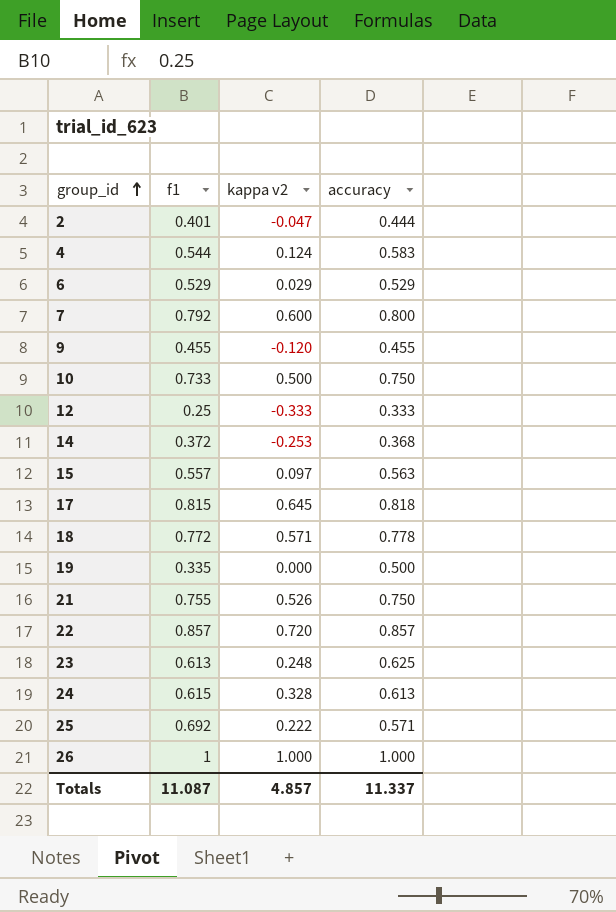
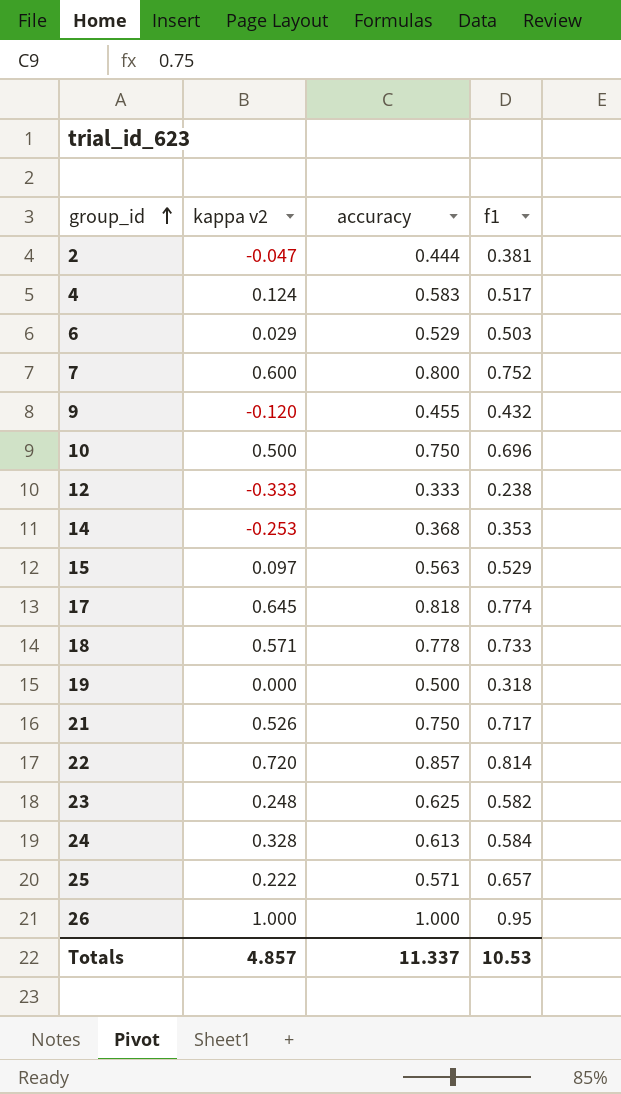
column f1 | position: 2 -> 4
2 | f1: 0.401 -> 0.381
4 | f1: 0.544 -> 0.517
6 | f1: 0.529 -> 0.503
7 | f1: 0.792 -> 0.752
9 | f1: 0.455 -> 0.432
10 | f1: 0.733 -> 0.696
12 | f1: 0.25 -> 0.238
14 | f1: 0.372 -> 0.353
15 | f1: 0.557 -> 0.529
17 | f1: 0.815 -> 0.774
18 | f1: 0.772 -> 0.733
19 | f1: 0.335 -> 0.318
21 | f1: 0.755 -> 0.717
22 | f1: 0.857 -> 0.814
23 | f1: 0.613 -> 0.582
24 | f1: 0.615 -> 0.584
25 | f1: 0.692 -> 0.657
26 | f1: 1 -> 0.95
Totals | f1: 11.087 -> 10.53

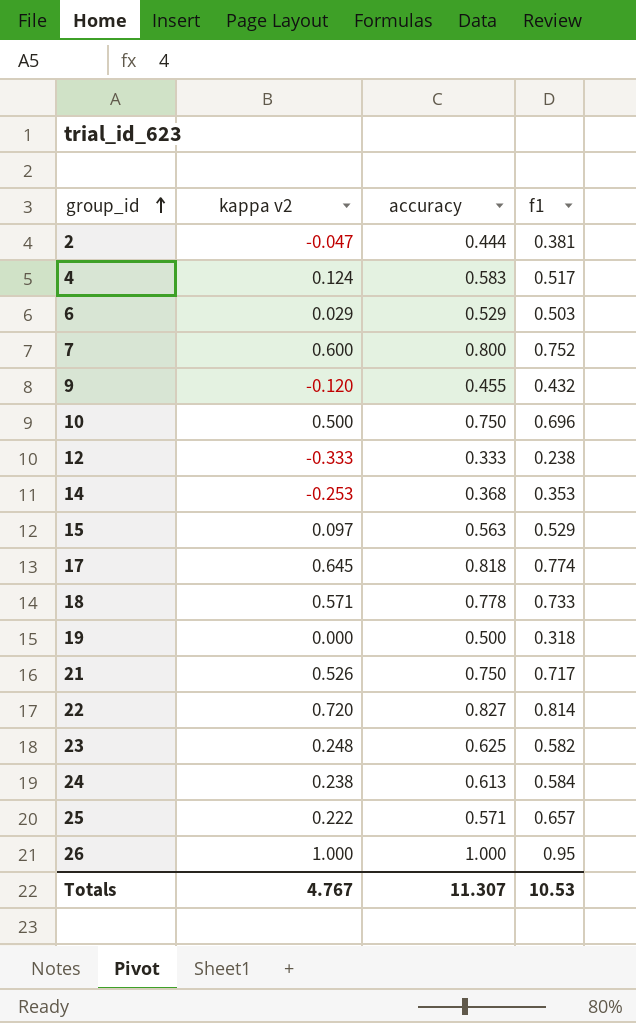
22 | accuracy: 0.857 -> 0.827
24 | kappa v2: 0.328 -> 0.238
Totals | kappa v2: 4.857 -> 4.767
Totals | accuracy: 11.337 -> 11.307

